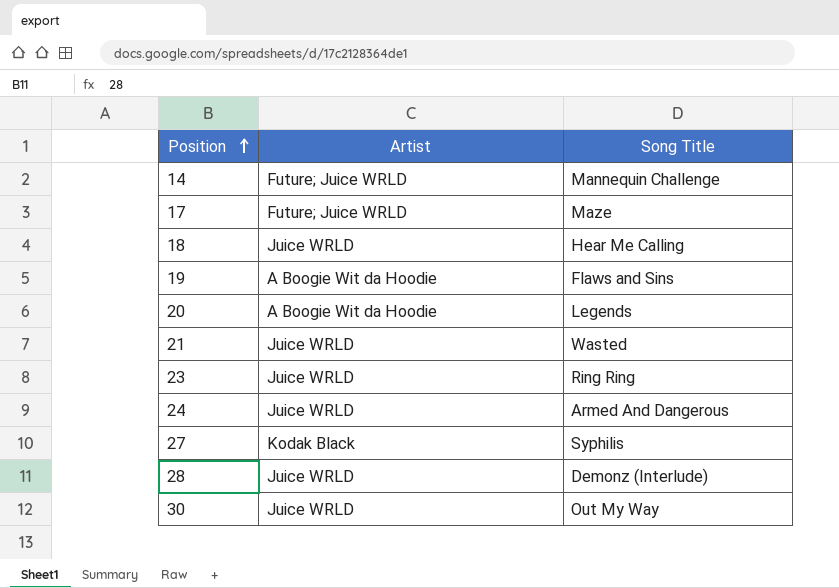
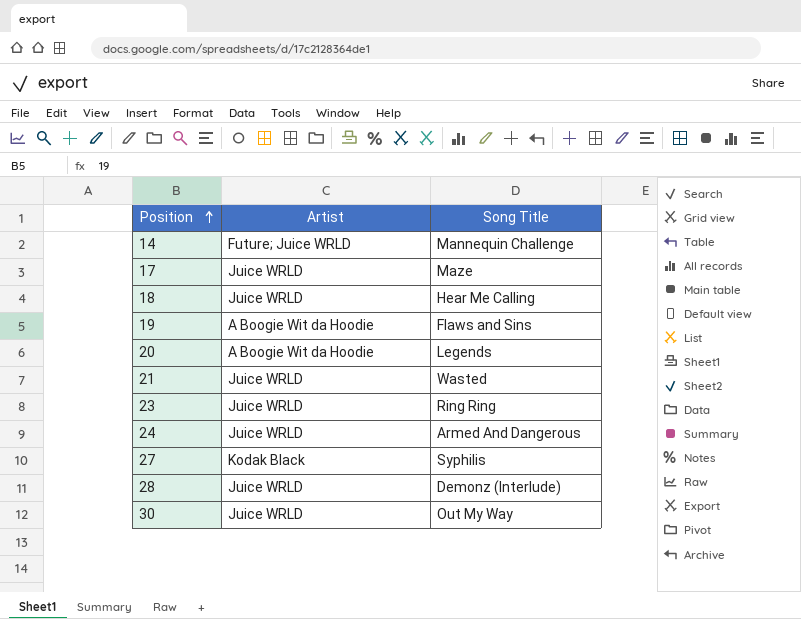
17 | Artist: Future; Juice WRLD -> Juice WRLD

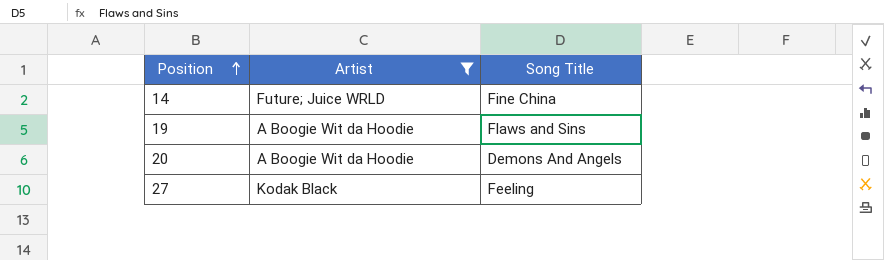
filter: none -> Artist != Juice WRLD
14 | Song Title: Mannequin Challenge -> Fine China
20 | Song Title: Legends -> Demons And Angels
27 | Song Title: Syphilis -> Feeling

